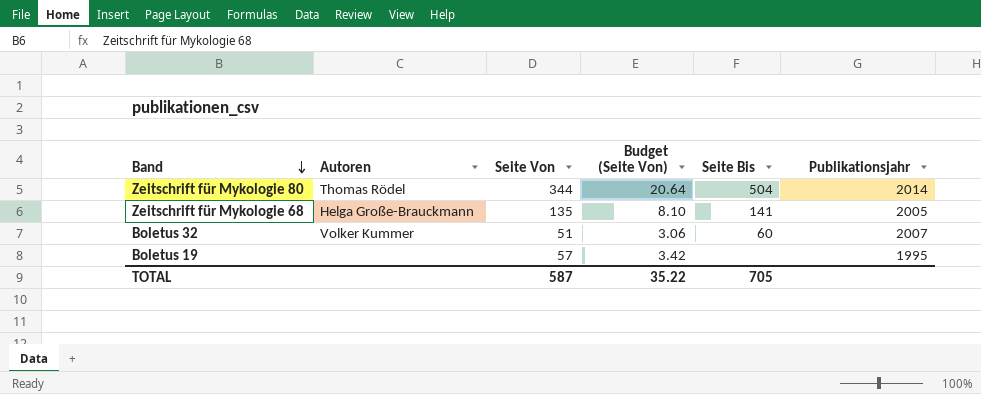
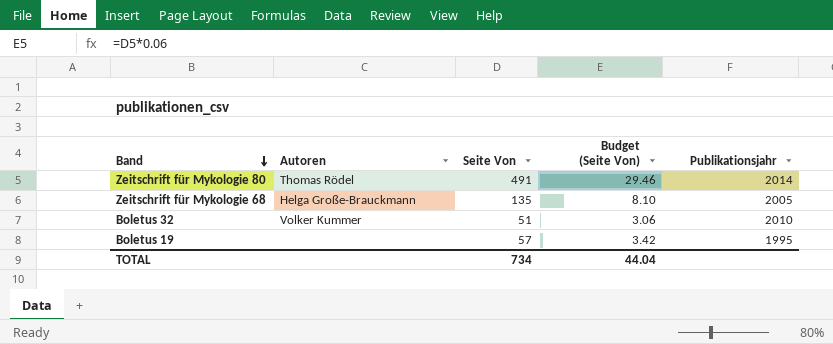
column Seite Bis | position: 5 -> none
Zeitschrift für Mykologie 80 | Seite Von: 344 -> 491
Zeitschrift für Mykologie 80 | Budget (Seite Von): 20.64 -> 29.46
Boletus 32 | Publikationsjahr: 2007 -> 2010
TOTAL | Seite Von: 587 -> 734
TOTAL | Budget (Seite Von): 35.22 -> 44.04

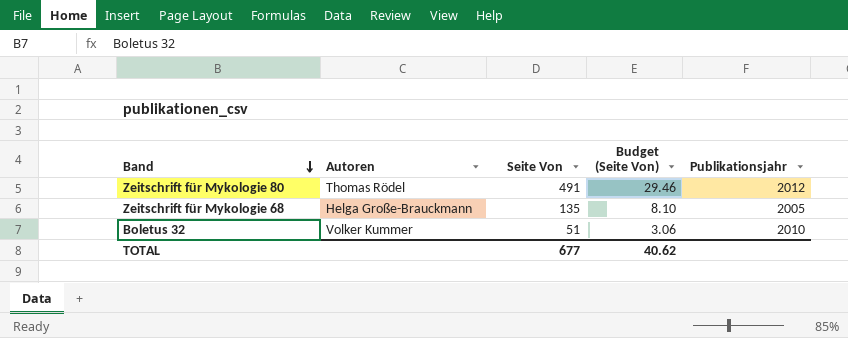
row Boletus 19: none | 57 | 3.42 | 1995 -> none
Zeitschrift für Mykologie 80 | Publikationsjahr: 2014 -> 2012
TOTAL | Seite Von: 734 -> 677
TOTAL | Budget (Seite Von): 44.04 -> 40.62

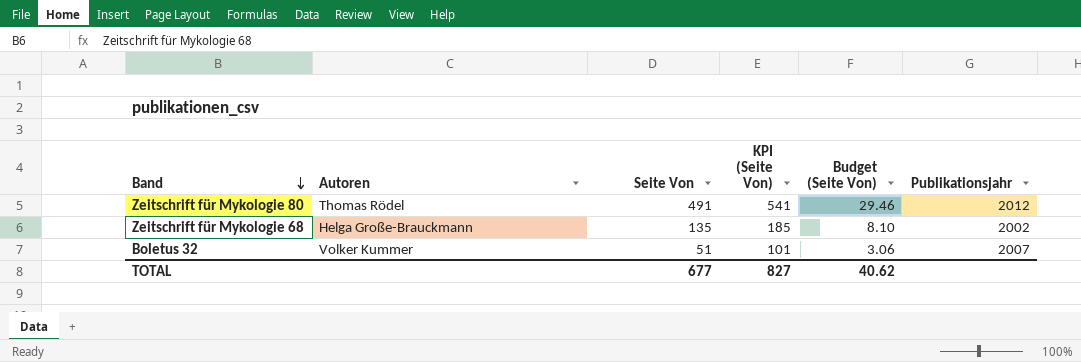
column KPI (Seite Von) | formula: none -> [Seite Von] + 50
Zeitschrift für Mykologie 68 | Publikationsjahr: 2005 -> 2002
Boletus 32 | Publikationsjahr: 2010 -> 2007

